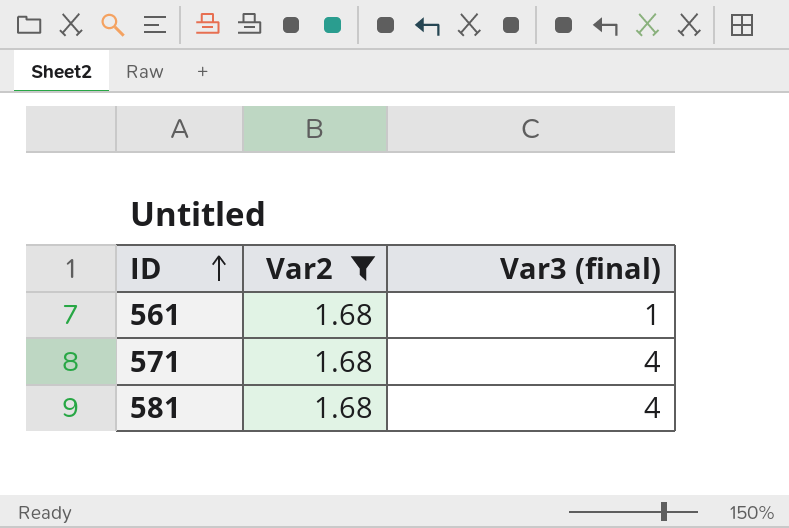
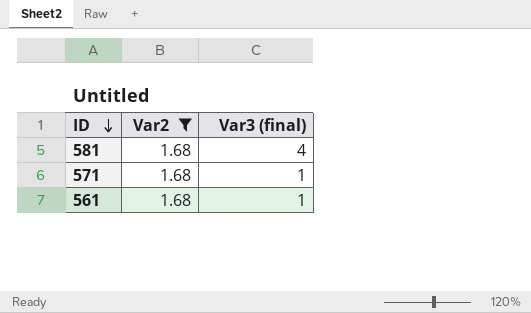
row order: ID ascending -> ID descending
571 | Var3 (final): 4 -> 1

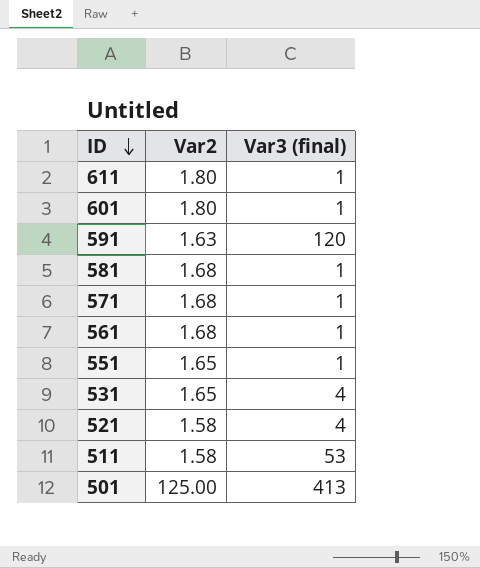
filter: Var2 = 1.68 -> none
581 | Var3 (final): 4 -> 1

